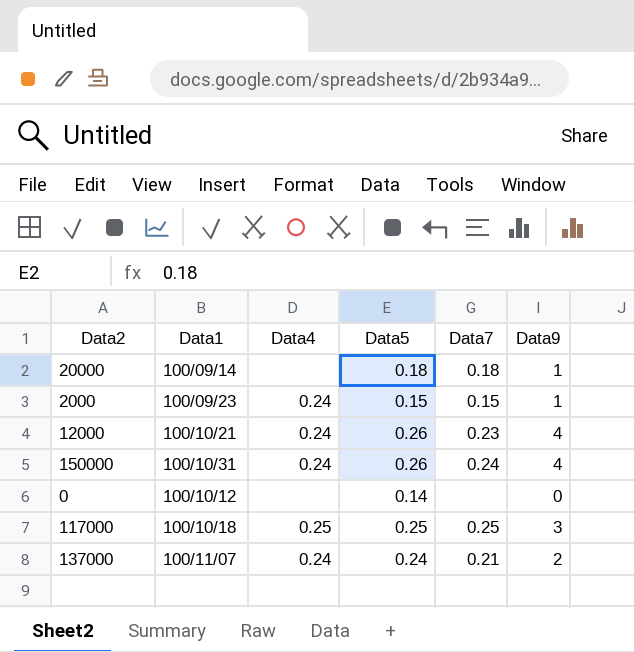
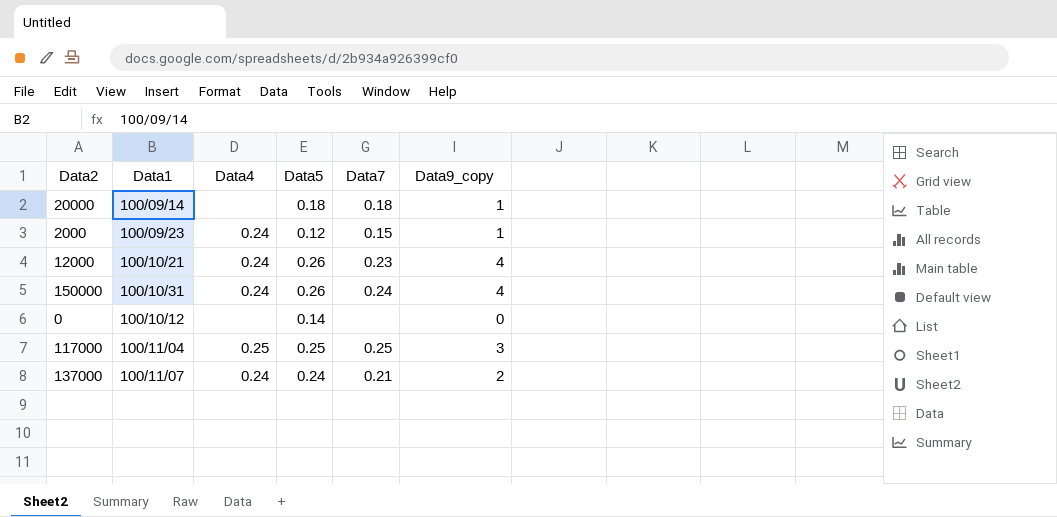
column name: Data9 -> Data9_copy
2000 | Data5: 0.15 -> 0.12
117000 | Data1: 100/10/18 -> 100/11/04

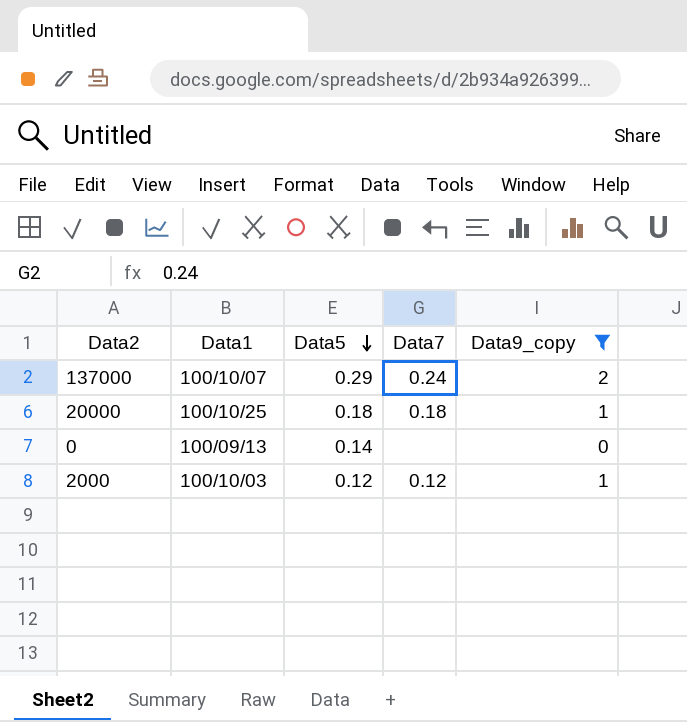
filter: none -> Data9_copy <= 2
row order: none -> Data5 descending
column Data4 | position: 3 -> none
137000 | Data1: 100/11/07 -> 100/10/07
137000 | Data5: 0.24 -> 0.29
137000 | Data7: 0.21 -> 0.24
20000 | Data1: 100/09/14 -> 100/10/25
0 | Data1: 100/10/12 -> 100/09/13
2000 | Data1: 100/09/23 -> 100/10/03
2000 | Data7: 0.15 -> 0.12

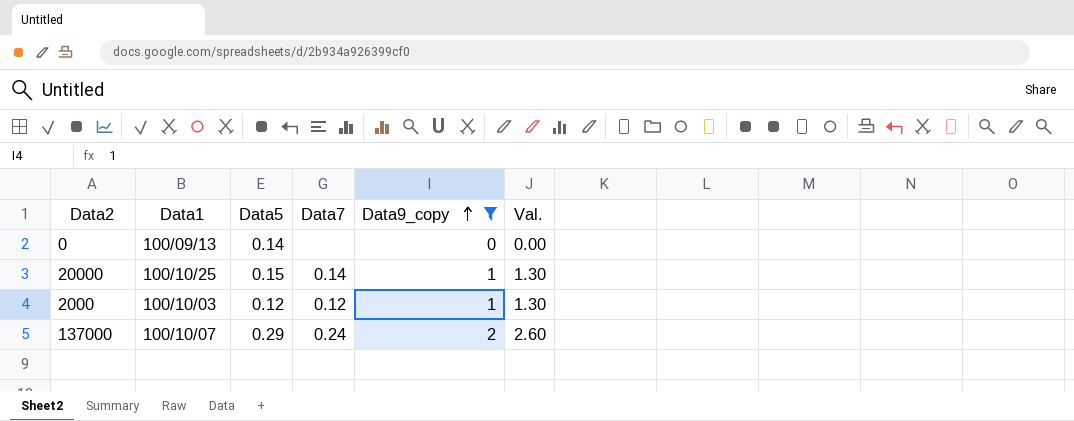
row order: Data5 descending -> Data9_copy ascending
column Val. | formula: none -> [Data9_copy] * 1.3
20000 | Data5: 0.18 -> 0.15
20000 | Data7: 0.18 -> 0.14

